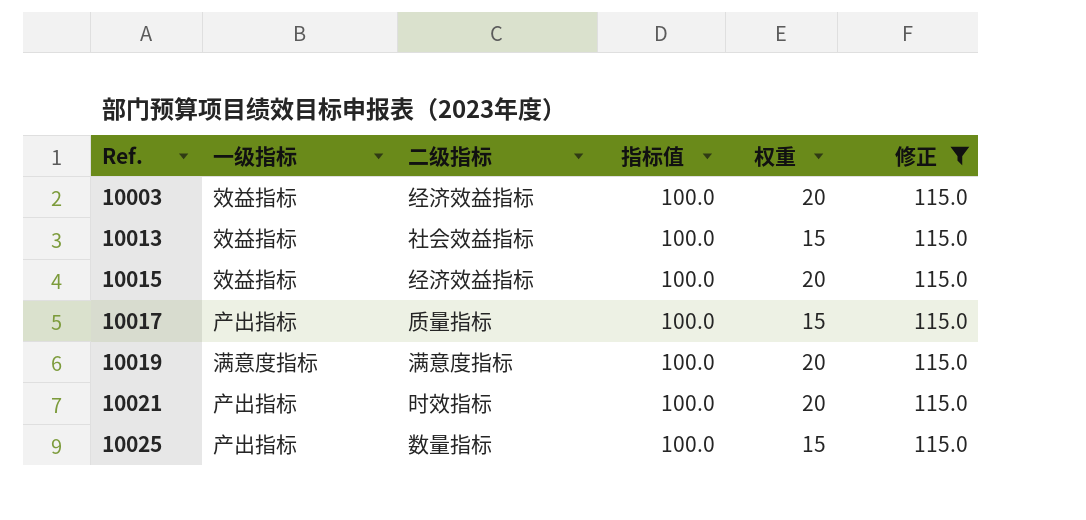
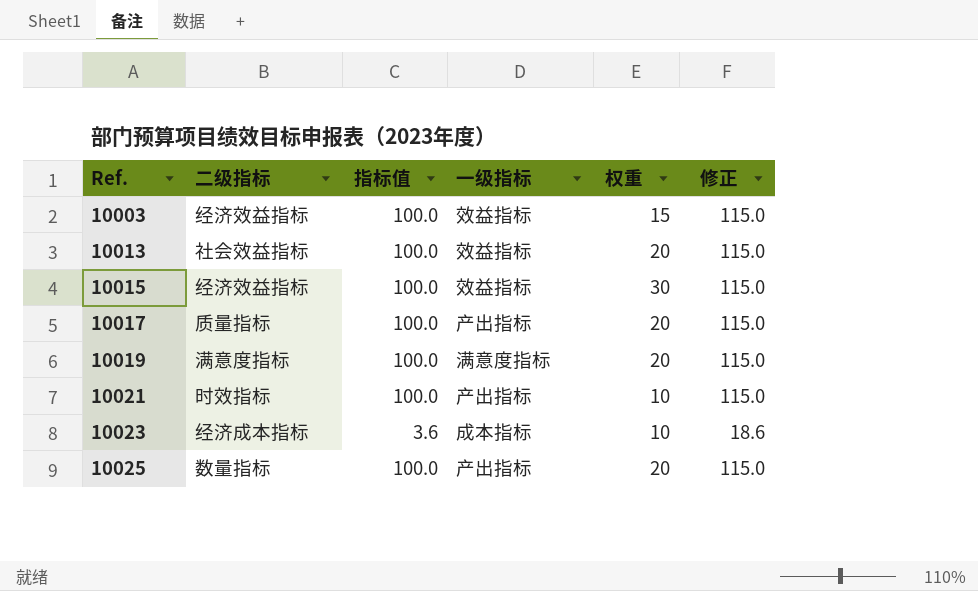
filter: 修正 = 115.0 -> none
column 一级指标 | position: 2 -> 4
10003 | 权重: 20 -> 15
10013 | 权重: 15 -> 20
10015 | 权重: 20 -> 30
10017 | 权重: 15 -> 20
10021 | 权重: 20 -> 10
10025 | 权重: 15 -> 20

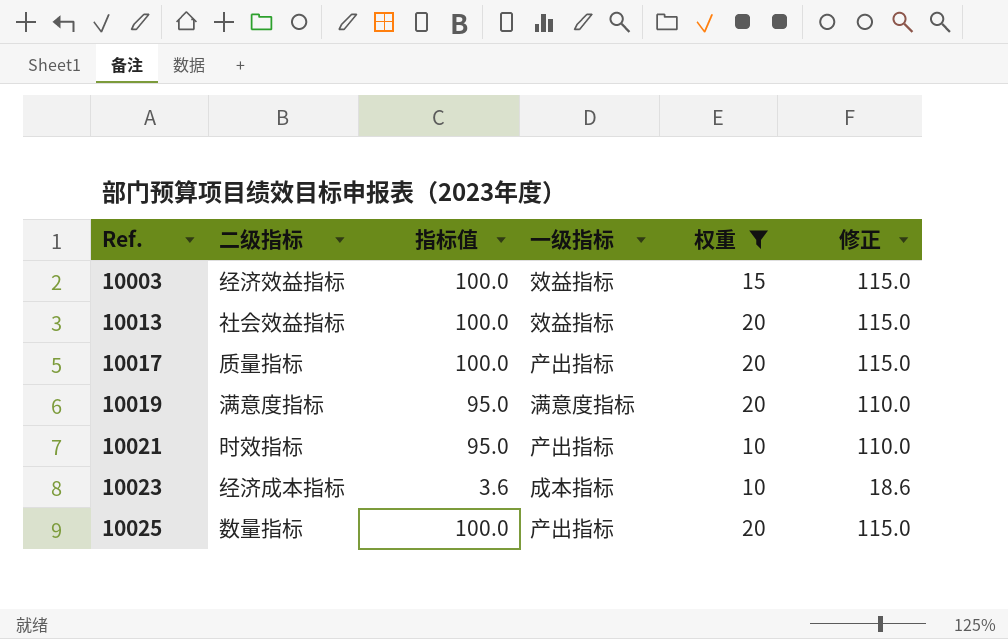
filter: none -> 权重 != 30
10019 | 指标值: 100.0 -> 95.0
10019 | 修正: 115.0 -> 110.0
10021 | 指标值: 100.0 -> 95.0
10021 | 修正: 115.0 -> 110.0

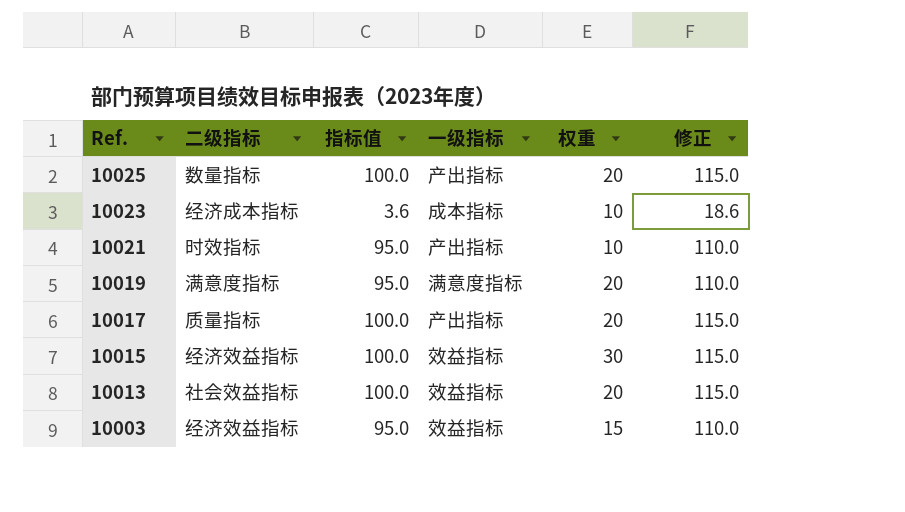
filter: 权重 != 30 -> none
row order: Ref. ascending -> Ref. descending
10003 | 指标值: 100.0 -> 95.0
10003 | 修正: 115.0 -> 110.0

